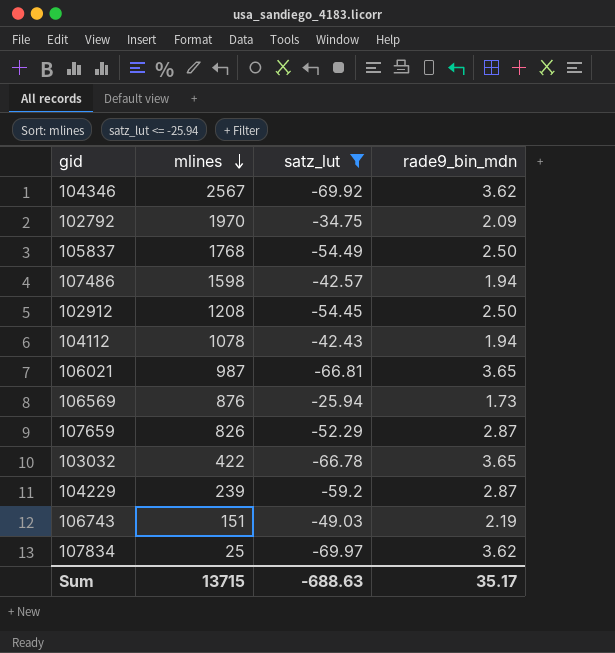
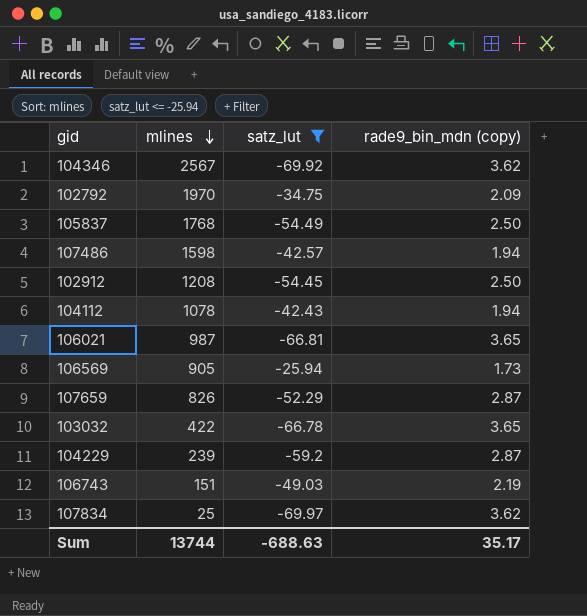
column name: rade9_bin_mdn -> rade9_bin_mdn (copy)
106569 | mlines: 876 -> 905
Sum | mlines: 13715 -> 13744

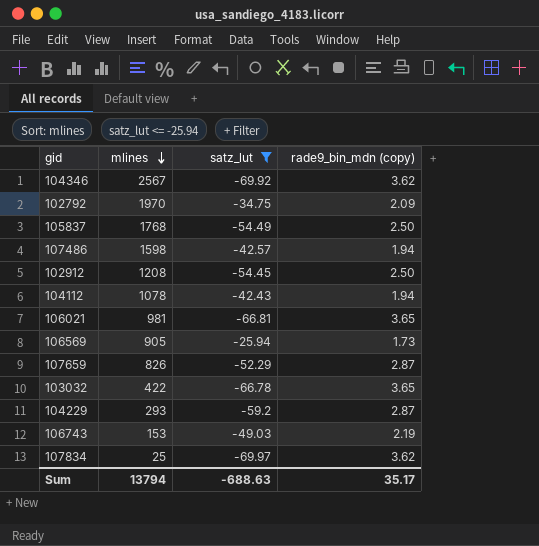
106021 | mlines: 987 -> 981
104229 | mlines: 239 -> 293
106743 | mlines: 151 -> 153
Sum | mlines: 13744 -> 13794

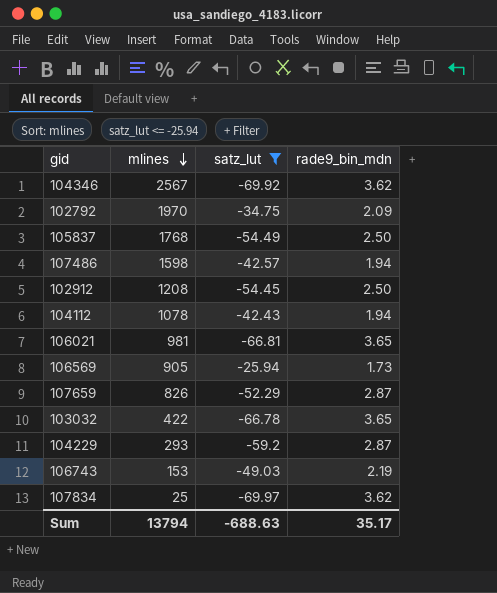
column name: rade9_bin_mdn (copy) -> rade9_bin_mdn

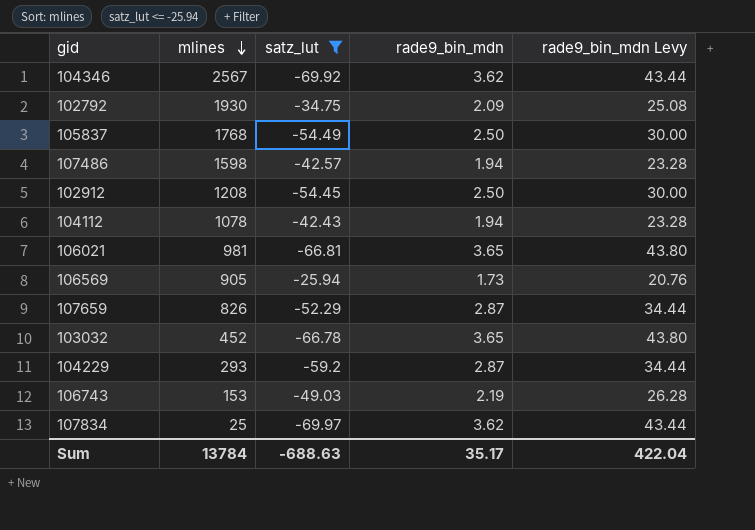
column rade9_bin_mdn Levy | formula: none -> [rade9_bin_mdn] * 12
102792 | mlines: 1970 -> 1930
103032 | mlines: 422 -> 452
Sum | mlines: 13794 -> 13784

